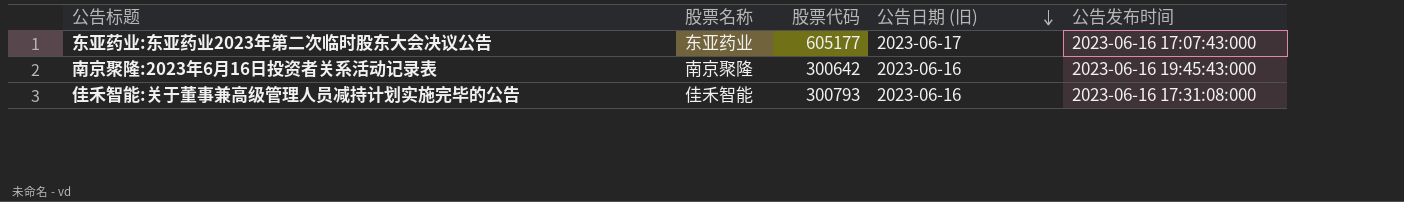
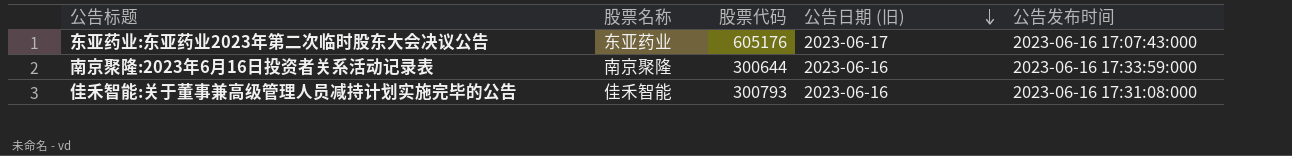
东亚药业:东亚药业2023年第二次临时股东大会决议公告 | 股票代码: 605177 -> 605176
南京聚隆:2023年6月16日投资者关系活动记录表 | 股票代码: 300642 -> 300644
南京聚隆:2023年6月16日投资者关系活动记录表 | 公告发布时间: 2023-06-16 19:45:43:000 -> 2023-06-16 17:33:59:000

